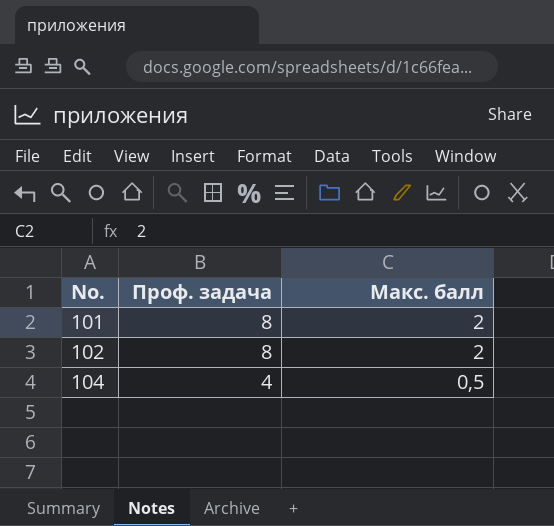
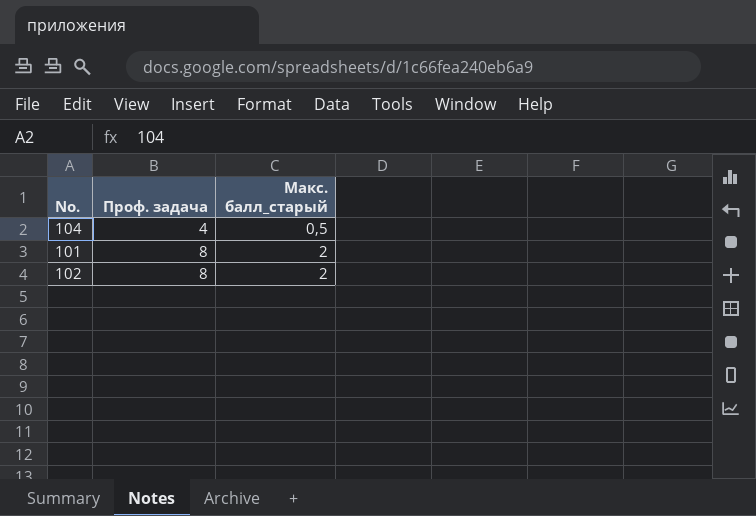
row order: No. ascending -> Проф. задача ascending
column name: Макс. балл -> Макс. балл_старый

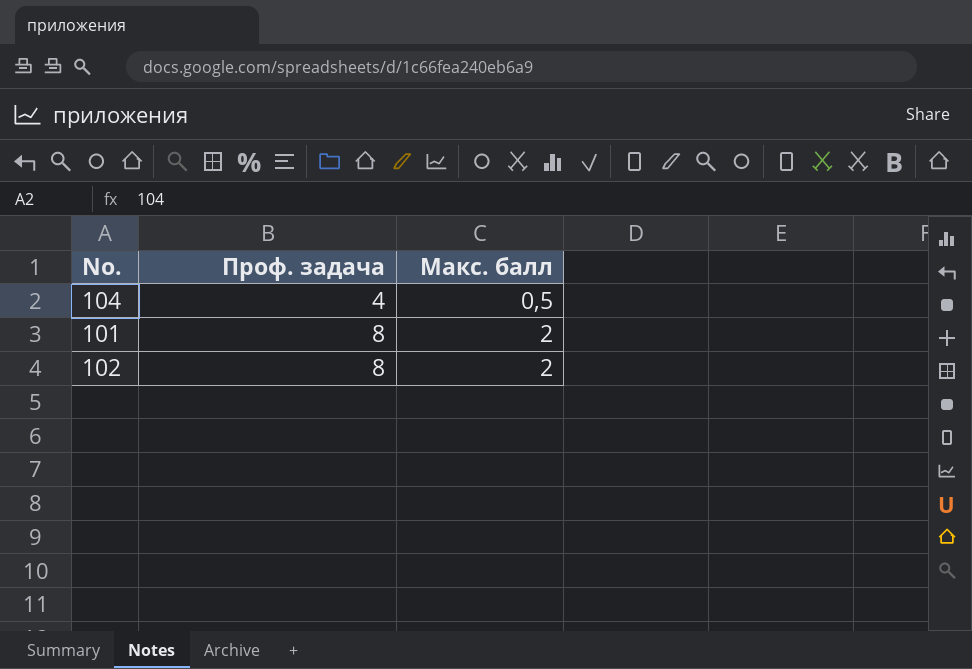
column name: Макс. балл_старый -> Макс. балл

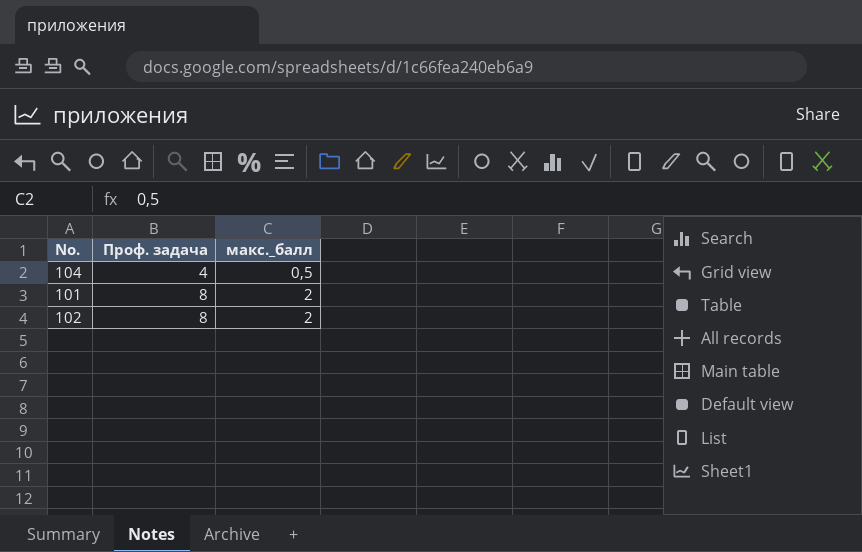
column name: Макс. балл -> макс._балл

